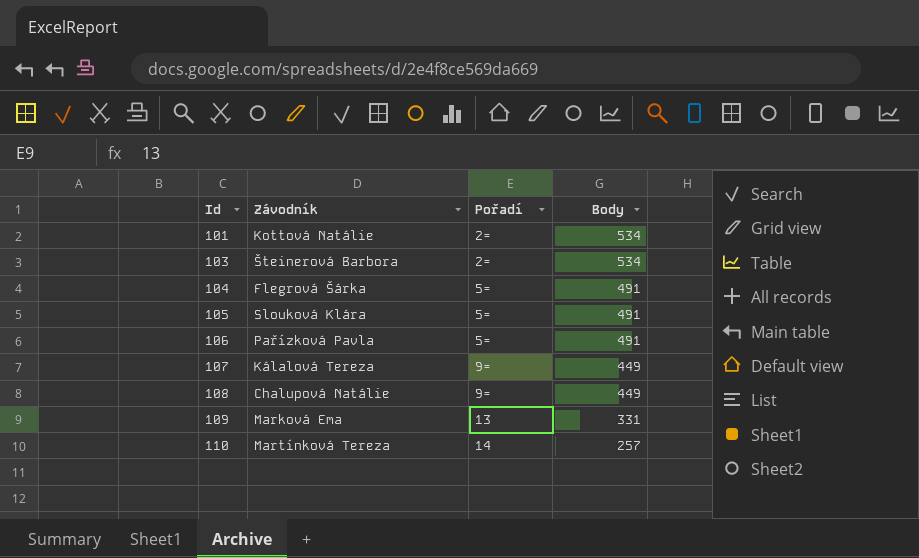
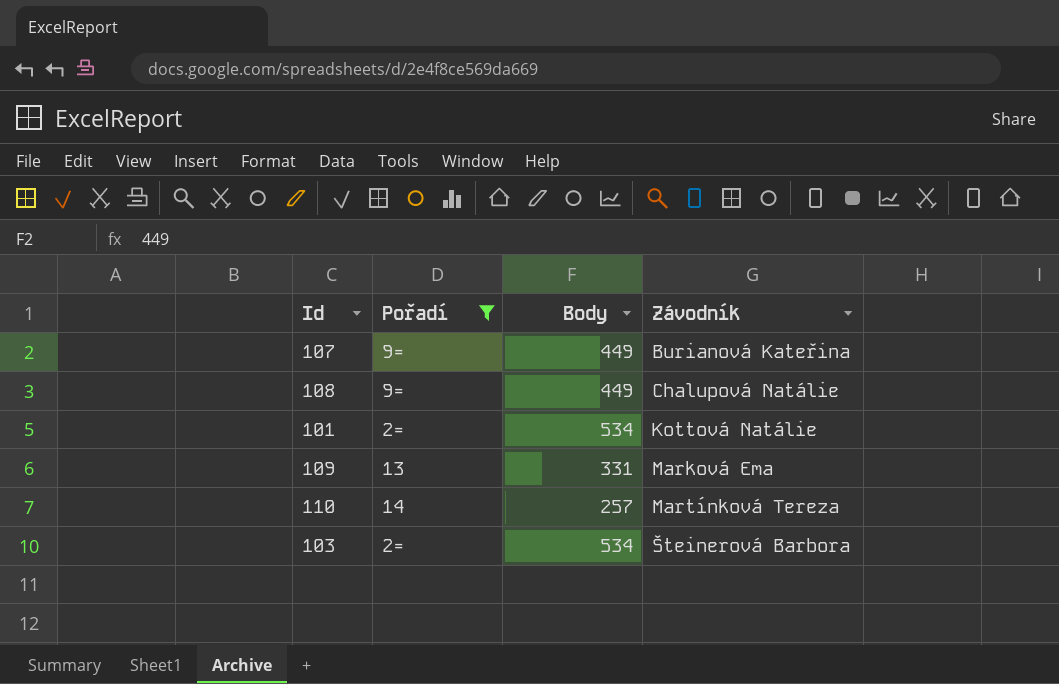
filter: none -> Pořadí != 5=
row order: Id ascending -> Závodník ascending
column Závodník | position: 2 -> 4
107 | Závodník: Kálalová Tereza -> Burianová Kateřina

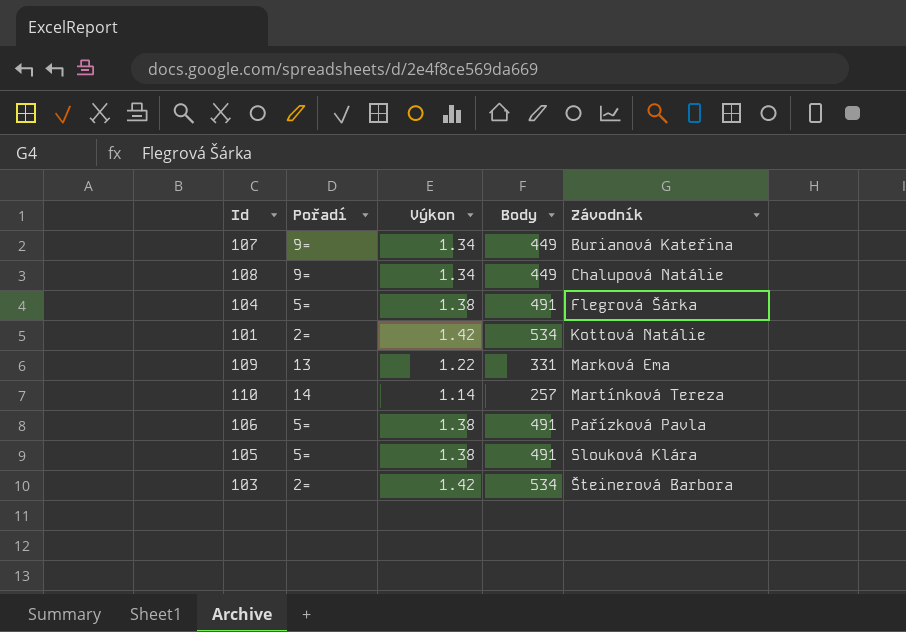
filter: Pořadí != 5= -> none
column Výkon | position: none -> 3

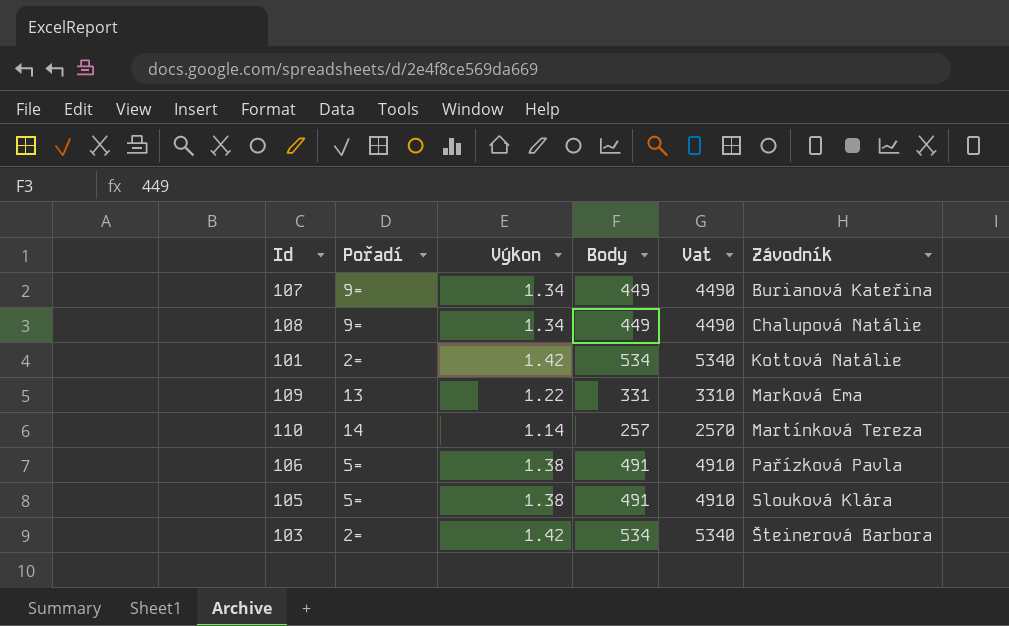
column Vat | formula: none -> [Body] * 10
row 104: 5= | 1.38 | 491 | Flegrová Šárka -> none

